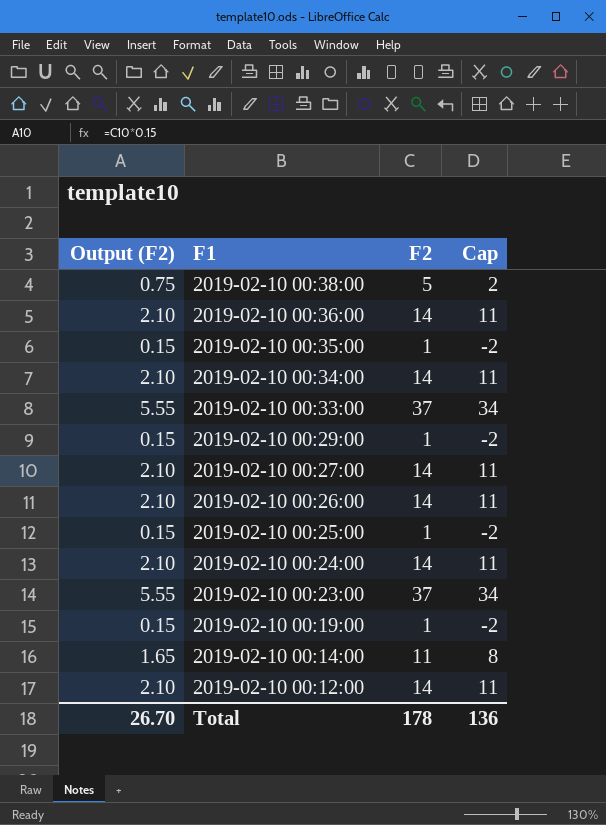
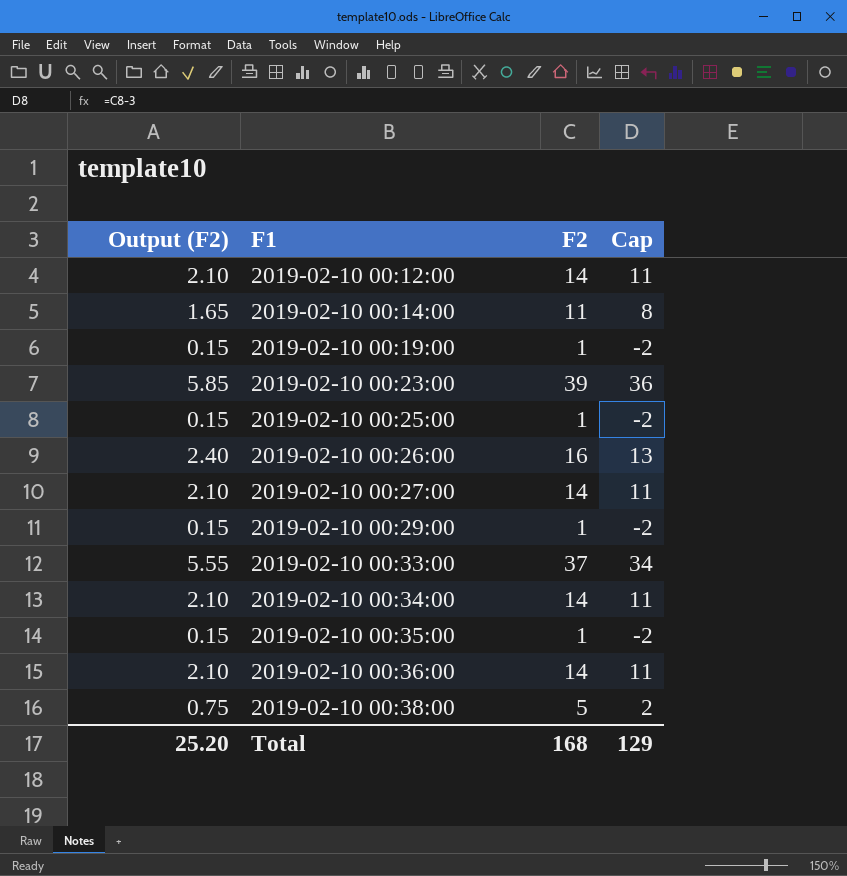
row order: F1 descending -> F1 ascending
row 2019-02-10 00:24:00: 2.10 | 14 | 11 -> none
2019-02-10 00:23:00 | Output (F2): 5.55 -> 5.85
2019-02-10 00:23:00 | F2: 37 -> 39
2019-02-10 00:23:00 | Cap: 34 -> 36
2019-02-10 00:26:00 | Output (F2): 2.10 -> 2.40
2019-02-10 00:26:00 | F2: 14 -> 16
2019-02-10 00:26:00 | Cap: 11 -> 13
Total | Output (F2): 26.70 -> 25.20
Total | F2: 178 -> 168
Total | Cap: 136 -> 129

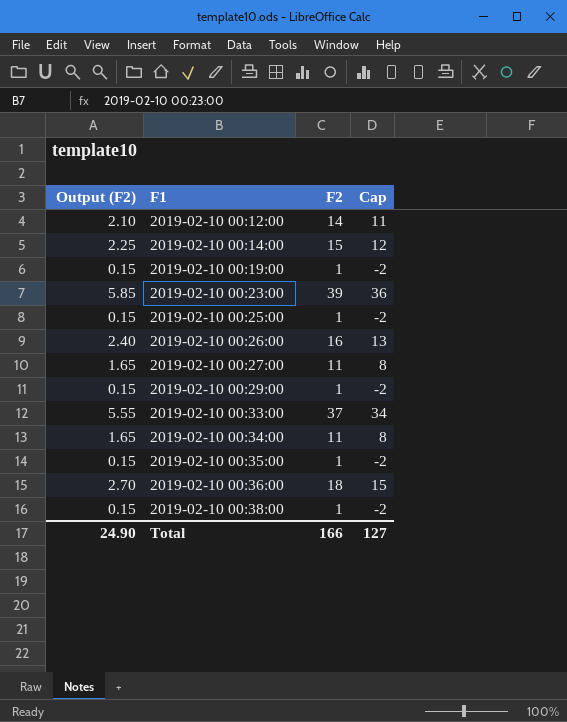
2019-02-10 00:14:00 | Output (F2): 1.65 -> 2.25
2019-02-10 00:14:00 | F2: 11 -> 15
2019-02-10 00:14:00 | Cap: 8 -> 12
2019-02-10 00:27:00 | Output (F2): 2.10 -> 1.65
2019-02-10 00:27:00 | F2: 14 -> 11
2019-02-10 00:27:00 | Cap: 11 -> 8
2019-02-10 00:34:00 | Output (F2): 2.10 -> 1.65
2019-02-10 00:34:00 | F2: 14 -> 11
2019-02-10 00:34:00 | Cap: 11 -> 8
2019-02-10 00:36:00 | Output (F2): 2.10 -> 2.70
2019-02-10 00:36:00 | F2: 14 -> 18
2019-02-10 00:36:00 | Cap: 11 -> 15
2019-02-10 00:38:00 | Output (F2): 0.75 -> 0.15
2019-02-10 00:38:00 | F2: 5 -> 1
2019-02-10 00:38:00 | Cap: 2 -> -2
Total | Output (F2): 25.20 -> 24.90
Total | F2: 168 -> 166
Total | Cap: 129 -> 127

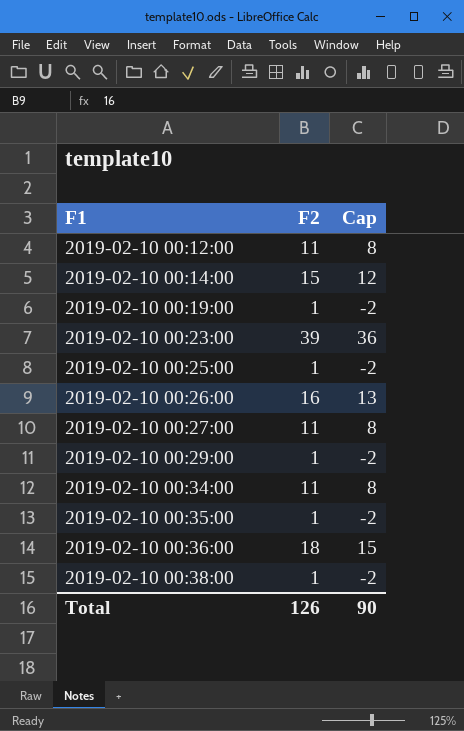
column Output (F2) | formula: [F2] * 0.15 -> none
row 2019-02-10 00:33:00: 5.55 | 37 | 34 -> none
2019-02-10 00:12:00 | F2: 14 -> 11
2019-02-10 00:12:00 | Cap: 11 -> 8
Total | F2: 166 -> 126
Total | Cap: 127 -> 90

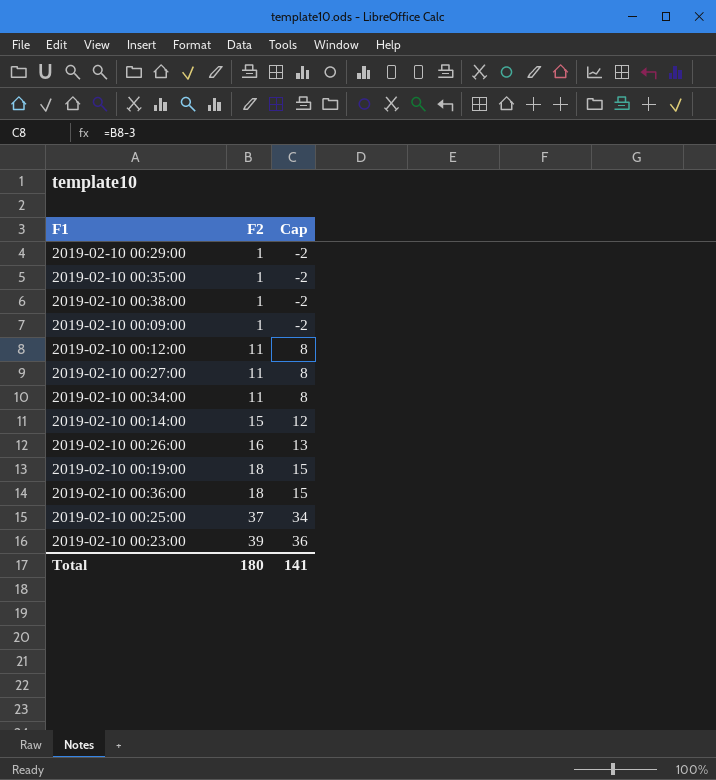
row order: F1 ascending -> F2 ascending
row 2019-02-10 00:09:00: none -> 1 | -2
2019-02-10 00:19:00 | F2: 1 -> 18
2019-02-10 00:19:00 | Cap: -2 -> 15
2019-02-10 00:25:00 | F2: 1 -> 37
2019-02-10 00:25:00 | Cap: -2 -> 34
Total | F2: 126 -> 180
Total | Cap: 90 -> 141

